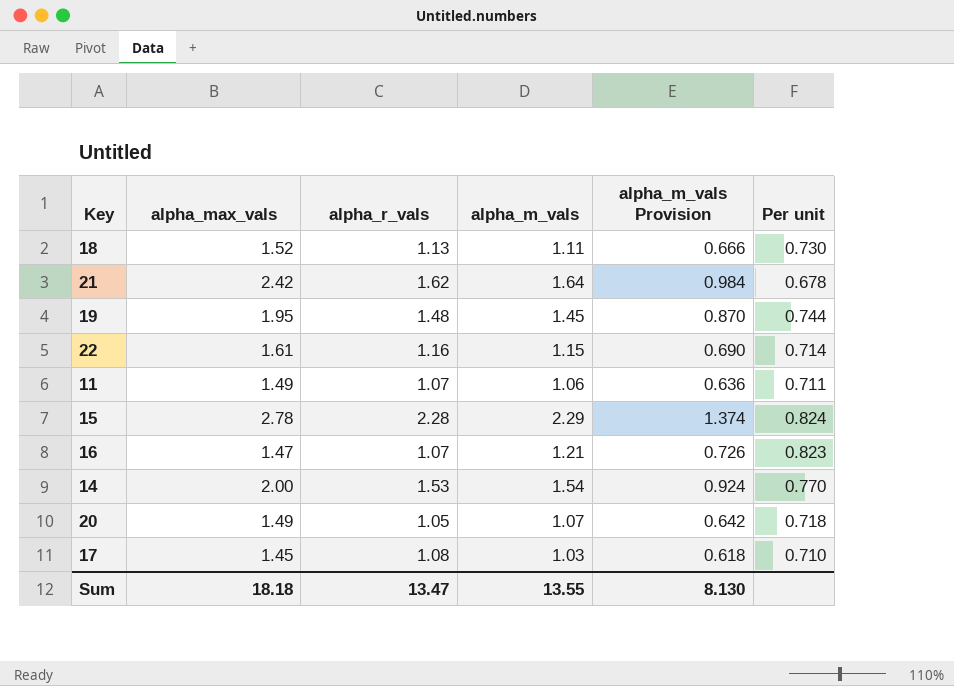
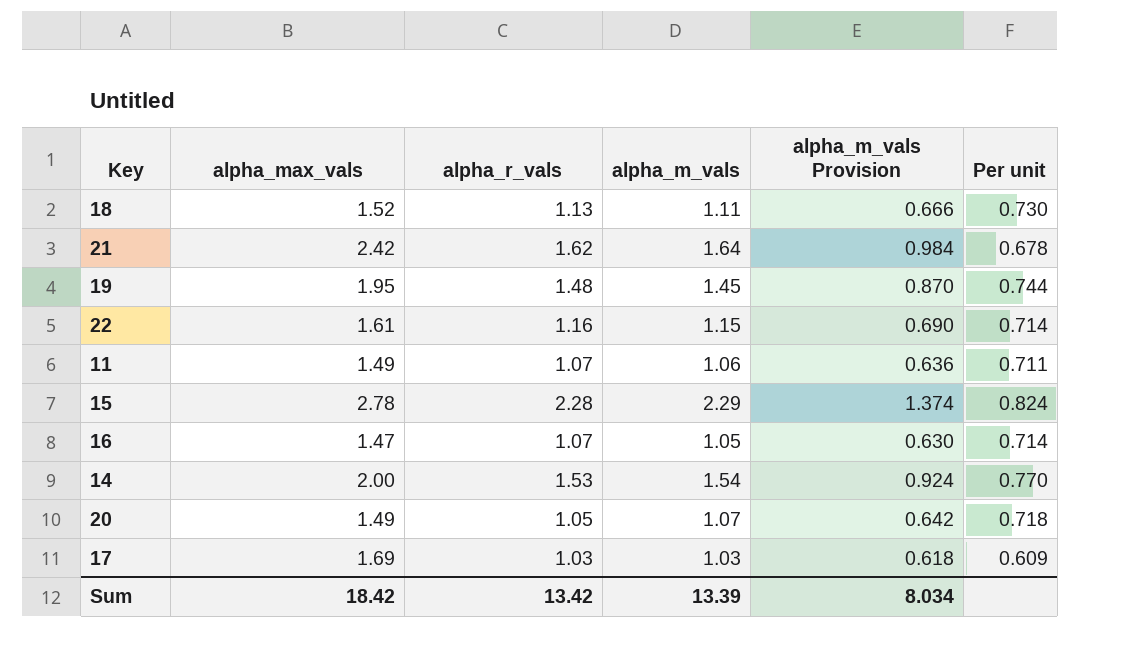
16 | alpha_m_vals: 1.21 -> 1.05
16 | alpha_m_vals Provision: 0.726 -> 0.630
16 | Per unit: 0.823 -> 0.714
17 | alpha_max_vals: 1.45 -> 1.69
17 | alpha_r_vals: 1.08 -> 1.03
17 | Per unit: 0.710 -> 0.609
Sum | alpha_max_vals: 18.18 -> 18.42
Sum | alpha_r_vals: 13.47 -> 13.42
Sum | alpha_m_vals: 13.55 -> 13.39
Sum | alpha_m_vals Provision: 8.130 -> 8.034

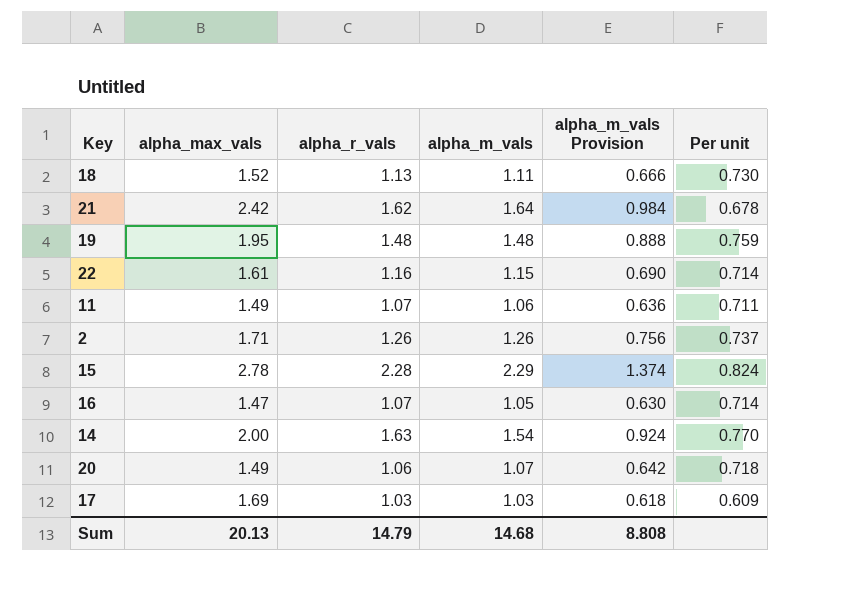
19 | alpha_m_vals: 1.45 -> 1.48
19 | alpha_m_vals Provision: 0.870 -> 0.888
19 | Per unit: 0.744 -> 0.759
row 2: none -> 1.71 | 1.26 | 1.26 | 0.756 | 0.737
14 | alpha_r_vals: 1.53 -> 1.63
20 | alpha_r_vals: 1.05 -> 1.06
Sum | alpha_max_vals: 18.42 -> 20.13
Sum | alpha_r_vals: 13.42 -> 14.79
Sum | alpha_m_vals: 13.39 -> 14.68
Sum | alpha_m_vals Provision: 8.034 -> 8.808

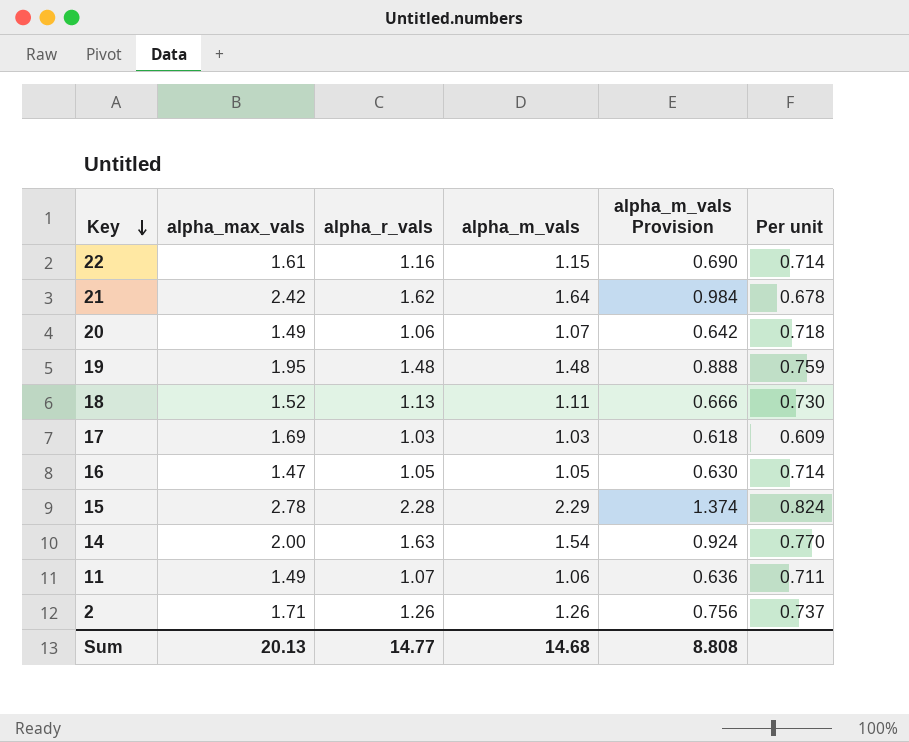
row order: none -> Key descending
16 | alpha_r_vals: 1.07 -> 1.05
Sum | alpha_r_vals: 14.79 -> 14.77

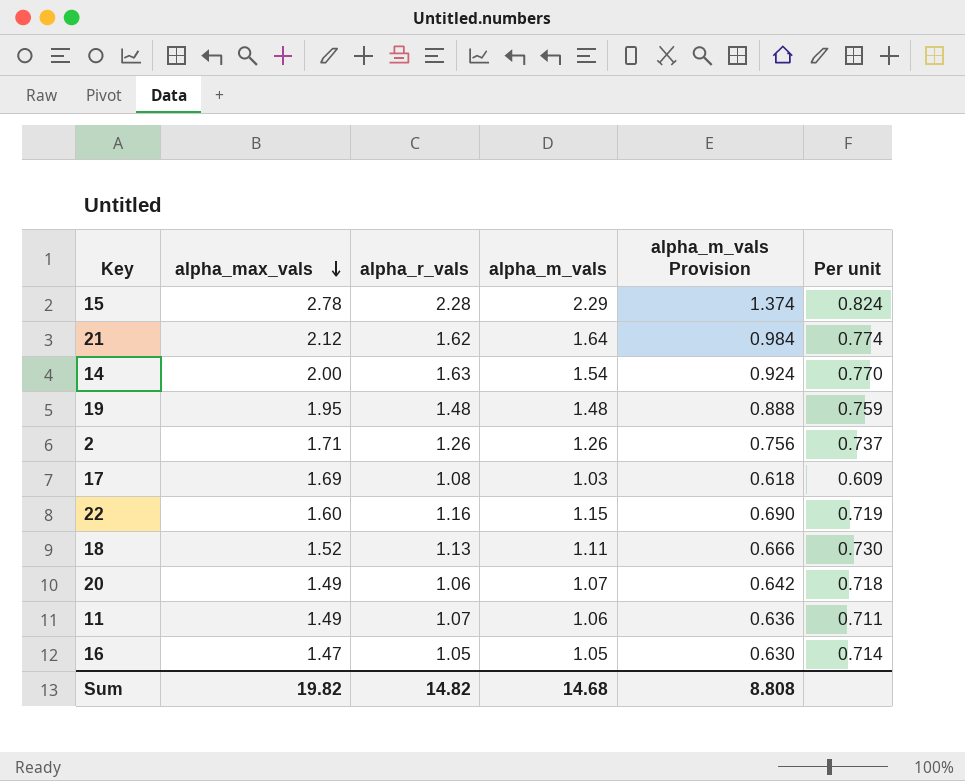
row order: Key descending -> alpha_max_vals descending
21 | alpha_max_vals: 2.42 -> 2.12
21 | Per unit: 0.678 -> 0.774
17 | alpha_r_vals: 1.03 -> 1.08
22 | alpha_max_vals: 1.61 -> 1.60
22 | Per unit: 0.714 -> 0.719
Sum | alpha_max_vals: 20.13 -> 19.82
Sum | alpha_r_vals: 14.77 -> 14.82

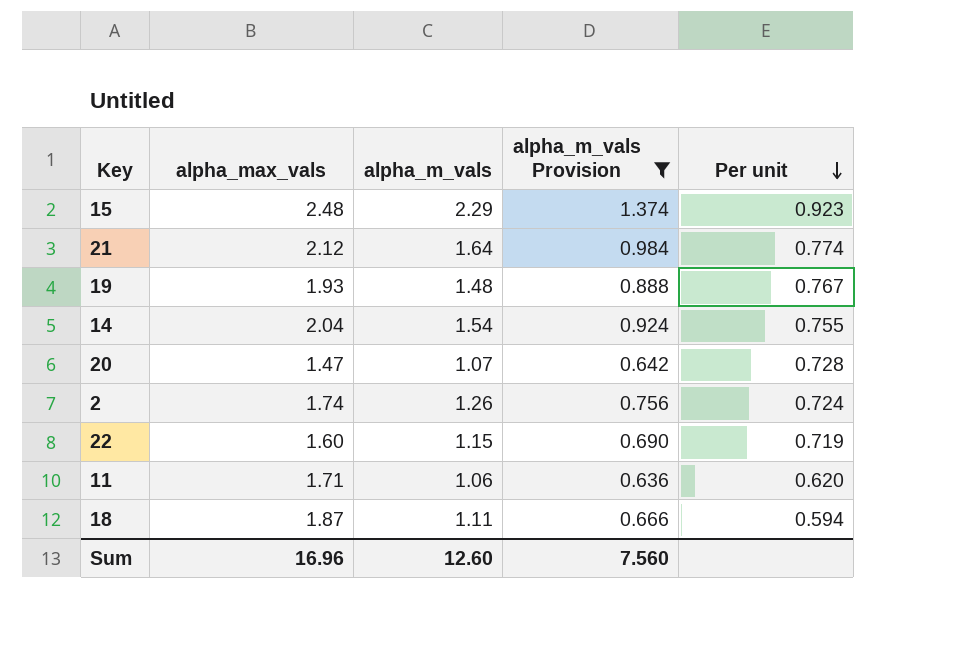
filter: none -> alpha_m_vals Provision >= 0.636
row order: alpha_max_vals descending -> Per unit descending
column alpha_r_vals | position: 3 -> none
15 | alpha_max_vals: 2.78 -> 2.48
15 | Per unit: 0.824 -> 0.923
19 | alpha_max_vals: 1.95 -> 1.93
19 | Per unit: 0.759 -> 0.767
14 | alpha_max_vals: 2.00 -> 2.04
14 | Per unit: 0.770 -> 0.755
20 | alpha_max_vals: 1.49 -> 1.47
20 | Per unit: 0.718 -> 0.728
2 | alpha_max_vals: 1.71 -> 1.74
2 | Per unit: 0.737 -> 0.724
11 | alpha_max_vals: 1.49 -> 1.71
11 | Per unit: 0.711 -> 0.620
18 | alpha_max_vals: 1.52 -> 1.87
18 | Per unit: 0.730 -> 0.594
Sum | alpha_max_vals: 19.82 -> 16.96
Sum | alpha_m_vals: 14.68 -> 12.60
Sum | alpha_m_vals Provision: 8.808 -> 7.560

